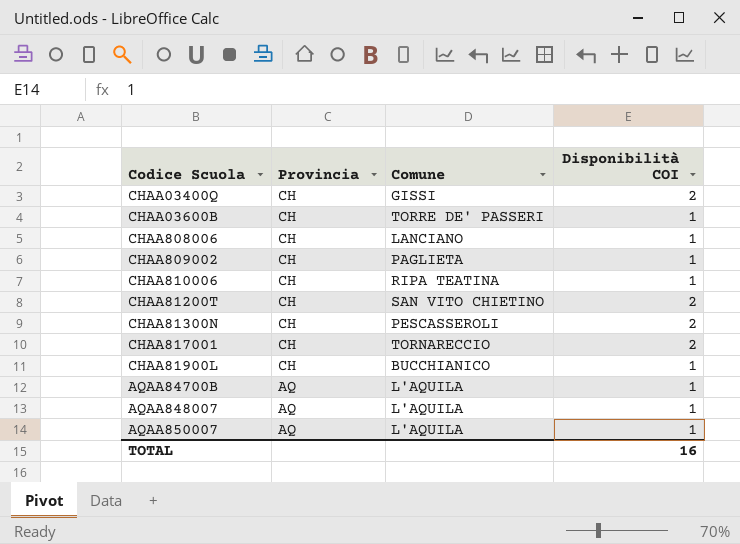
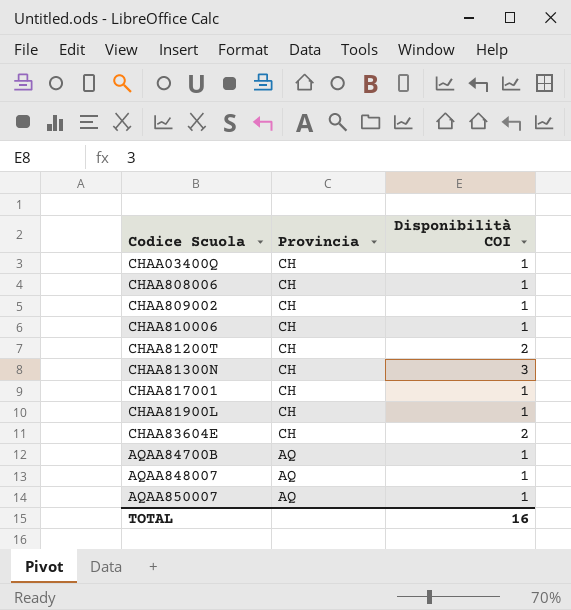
column Comune | position: 3 -> none
row CHAA03600B: CH | TORRE DE' PASSERI | 1 -> none
CHAA03400Q | Disponibilità COI: 2 -> 1
CHAA81300N | Disponibilità COI: 2 -> 3
CHAA817001 | Disponibilità COI: 2 -> 1
row CHAA83604E: none -> CH | 2

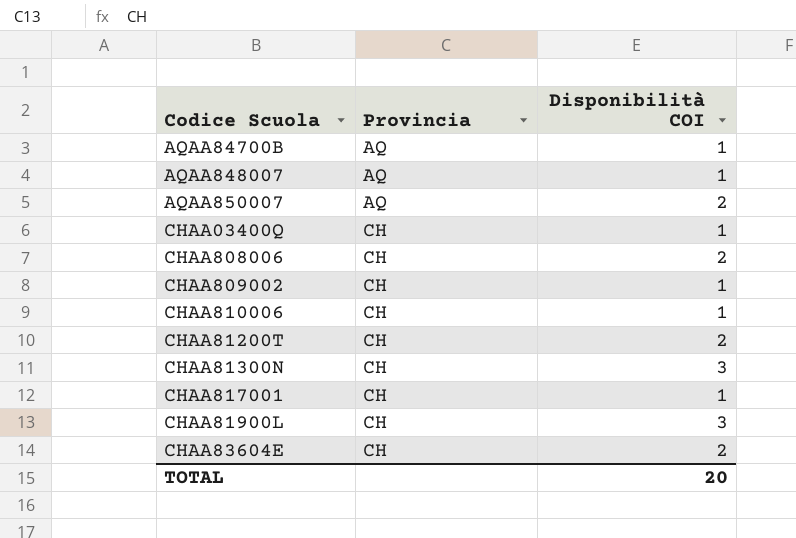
row order: Provincia descending -> Provincia ascending
AQAA850007 | Disponibilità COI: 1 -> 2
CHAA808006 | Disponibilità COI: 1 -> 2
CHAA81900L | Disponibilità COI: 1 -> 3
TOTAL | Disponibilità COI: 16 -> 20

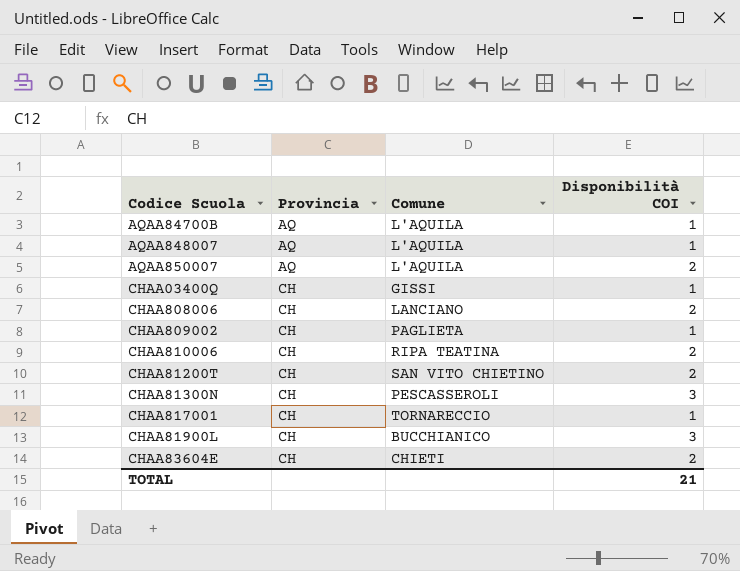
column Comune | position: none -> 3
CHAA810006 | Disponibilità COI: 1 -> 2
TOTAL | Disponibilità COI: 20 -> 21

